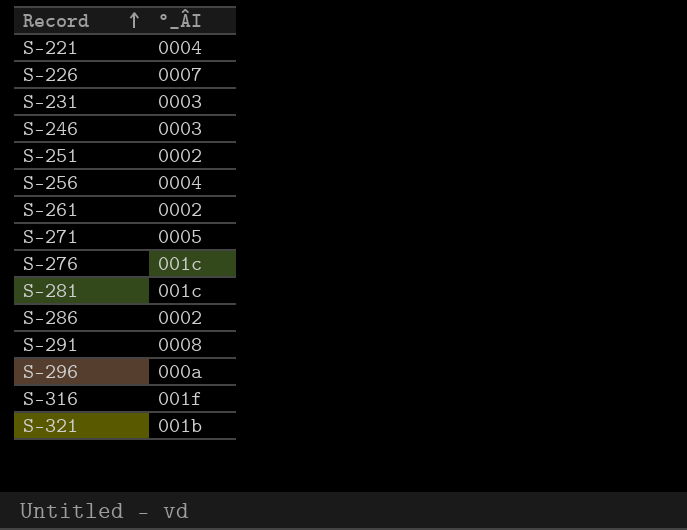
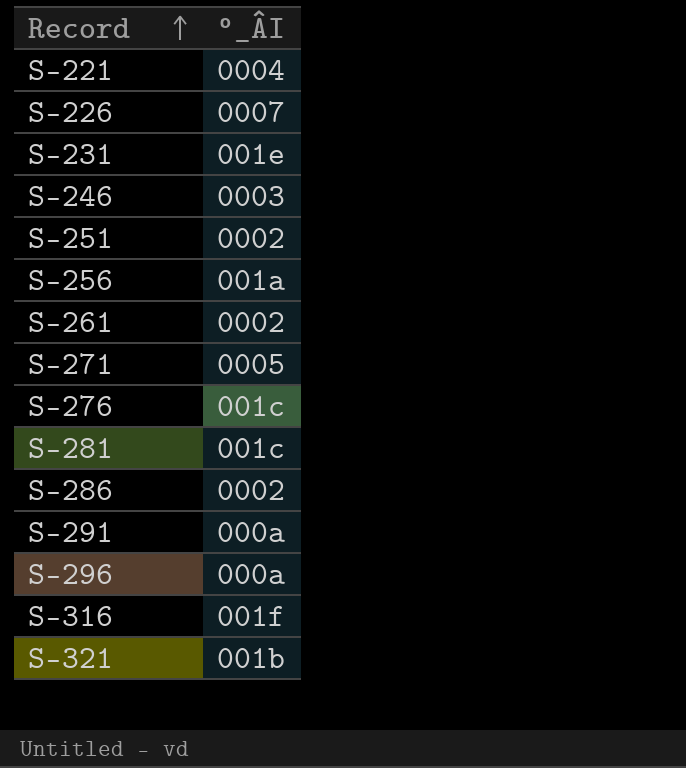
S-231 | °_ÂI: 0003 -> 001e
S-256 | °_ÂI: 0004 -> 001a
S-291 | °_ÂI: 0008 -> 000a

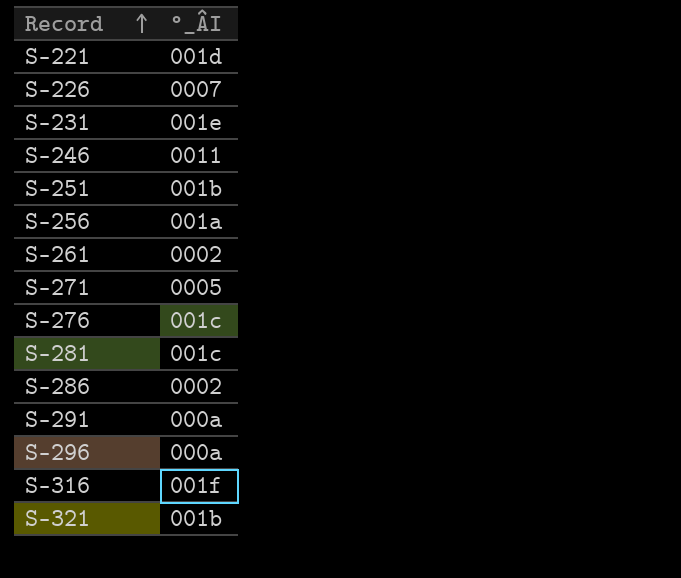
S-221 | °_ÂI: 0004 -> 001d
S-246 | °_ÂI: 0003 -> 0011
S-251 | °_ÂI: 0002 -> 001b

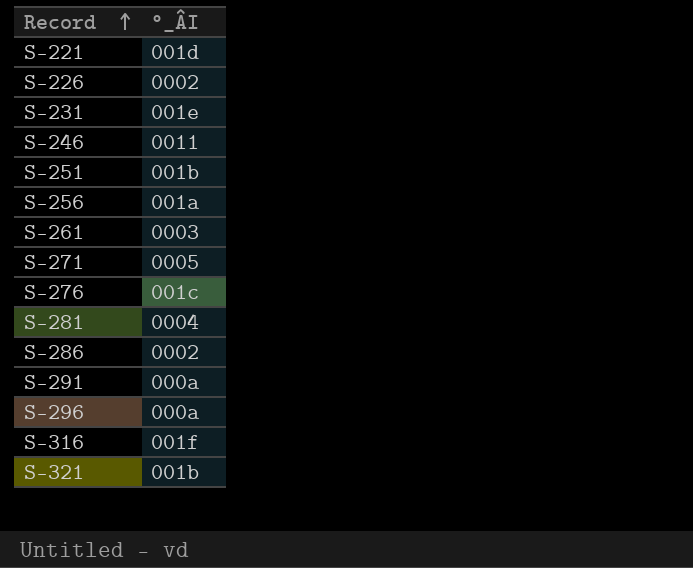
S-226 | °_ÂI: 0007 -> 0002
S-261 | °_ÂI: 0002 -> 0003
S-281 | °_ÂI: 001c -> 0004

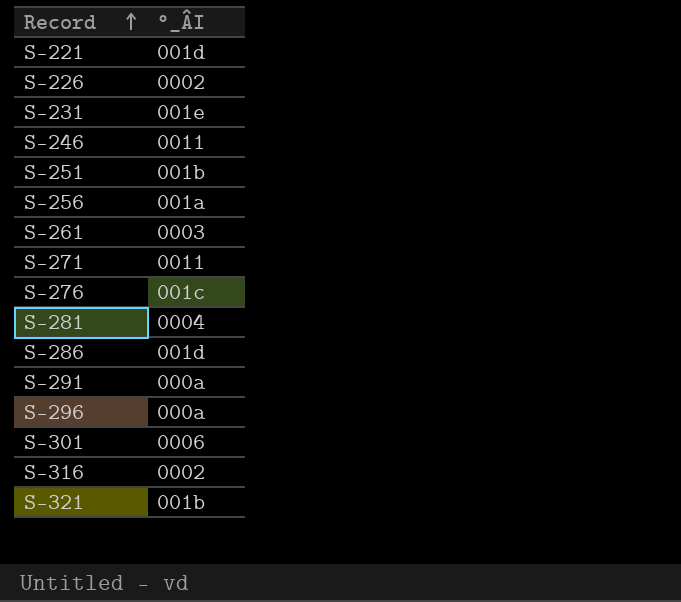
S-271 | °_ÂI: 0005 -> 0011
S-286 | °_ÂI: 0002 -> 001d
row S-301: none -> 0006
S-316 | °_ÂI: 001f -> 0002

